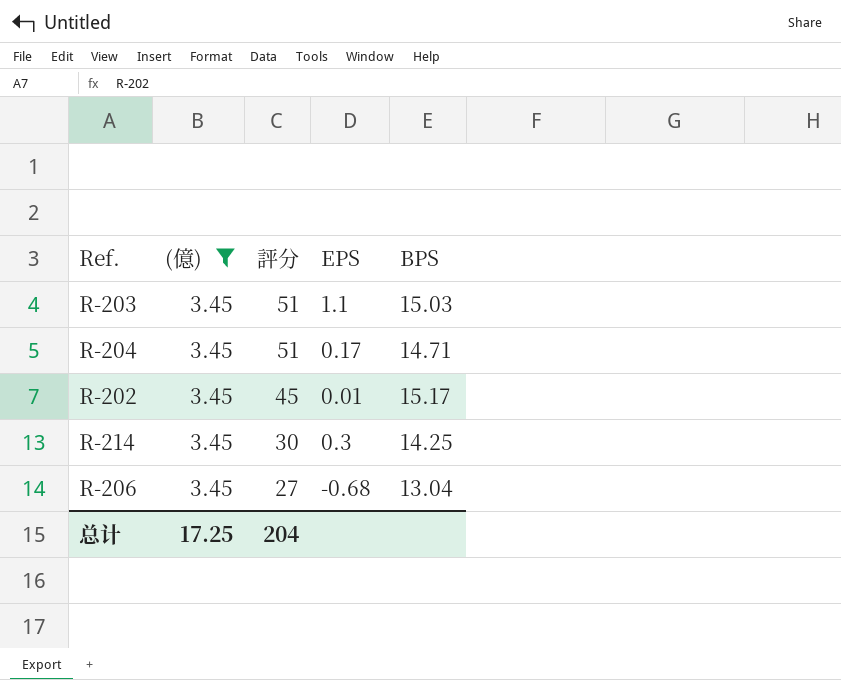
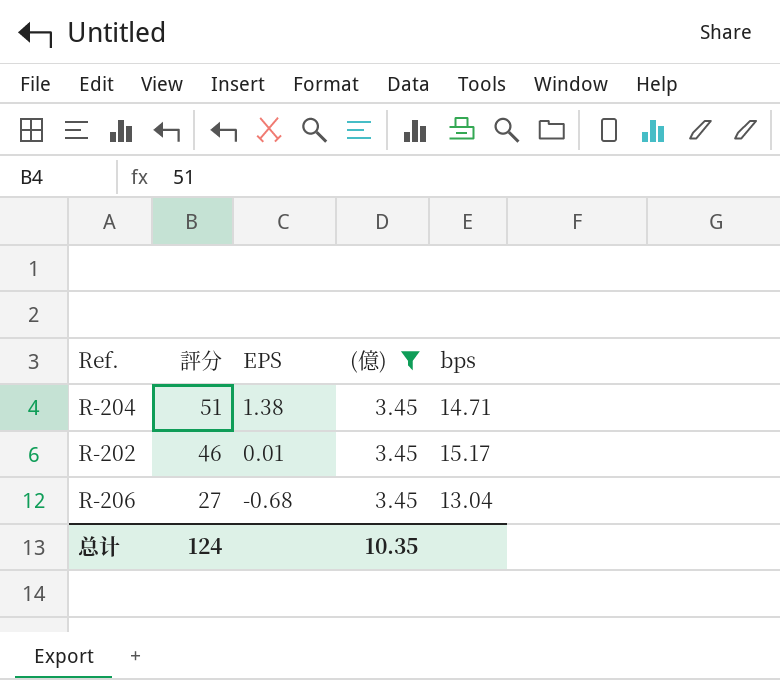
column (億) | position: 2 -> 4
column name: BPS -> bps
row R-203: 3.45 | 51 | 1.1 | 15.03 -> none
row R-214: 3.45 | 30 | 0.3 | 14.25 -> none
R-204 | EPS: 0.17 -> 1.38
R-202 | 評分: 45 -> 46
总计 | 評分: 204 -> 124
总计 | (億): 17.25 -> 10.35

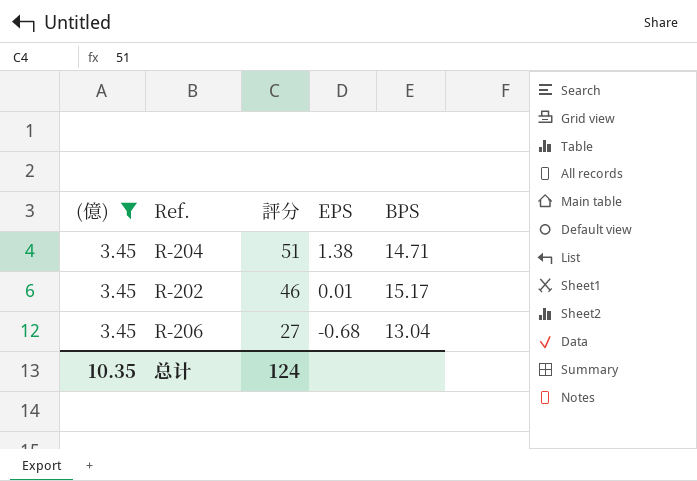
column (億) | position: 4 -> 1
column name: bps -> BPS

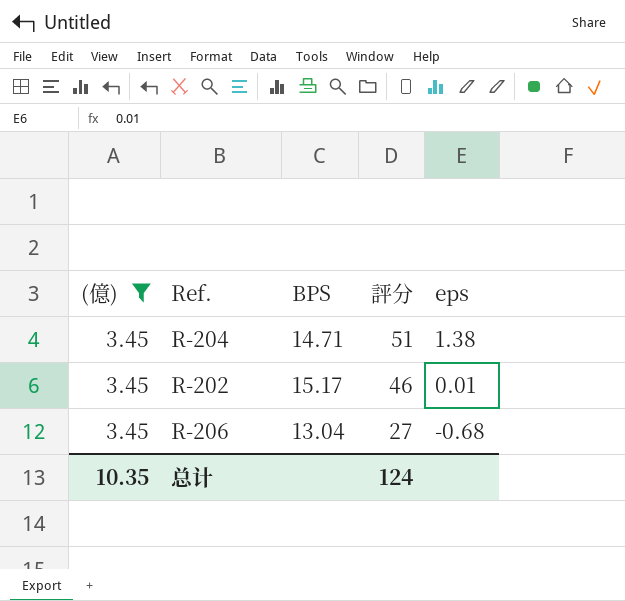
column BPS | position: 5 -> 3
column name: EPS -> eps

